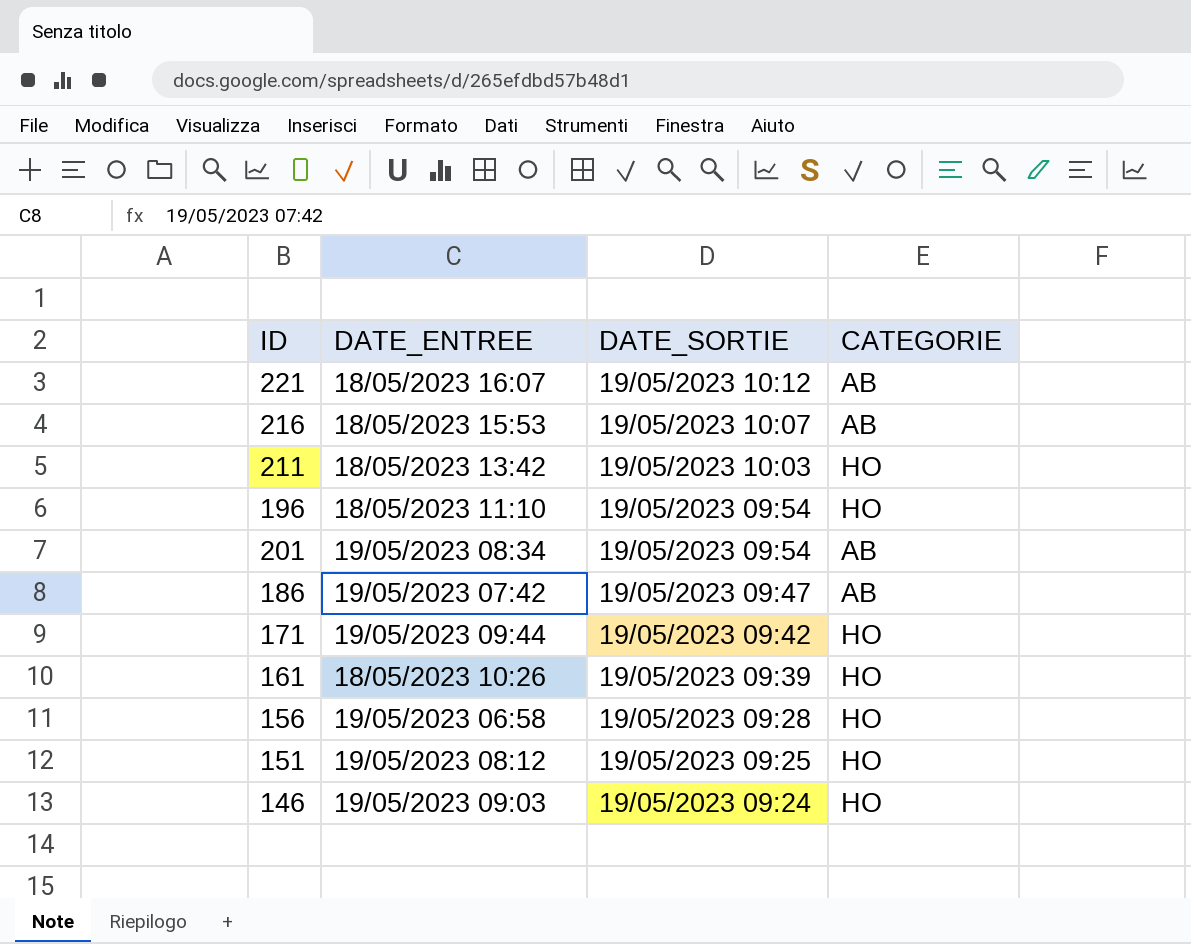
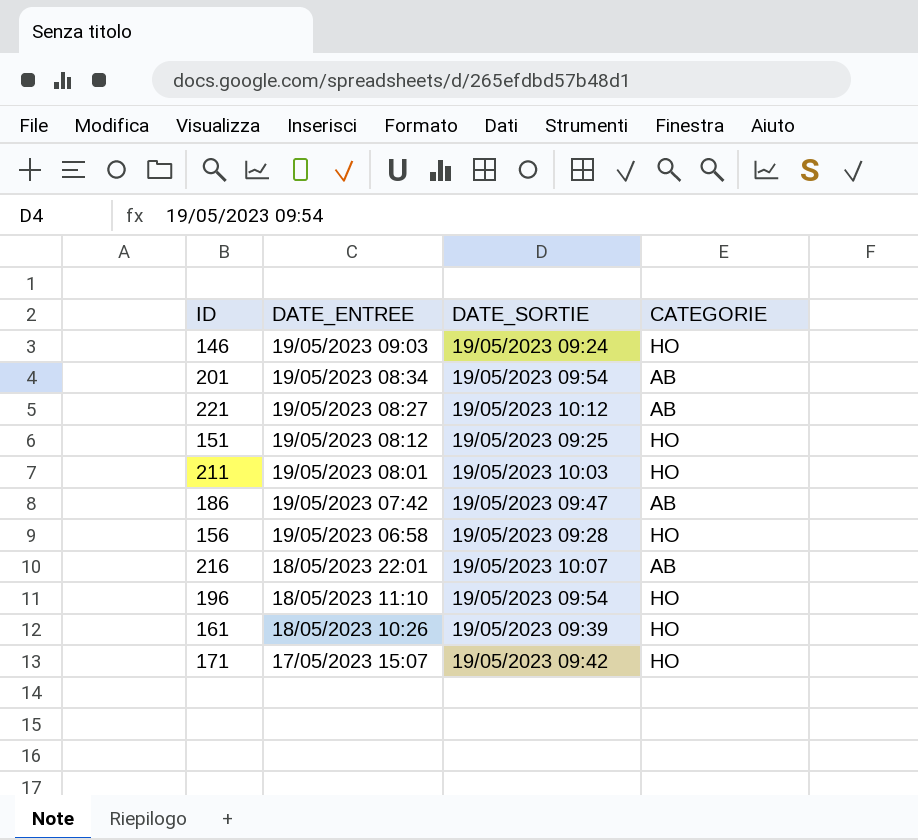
row order: DATE_SORTIE descending -> DATE_ENTREE descending
221 | DATE_ENTREE: 18/05/2023 16:07 -> 19/05/2023 08:27
211 | DATE_ENTREE: 18/05/2023 13:42 -> 19/05/2023 08:01
216 | DATE_ENTREE: 18/05/2023 15:53 -> 18/05/2023 22:01
171 | DATE_ENTREE: 19/05/2023 09:44 -> 17/05/2023 15:07

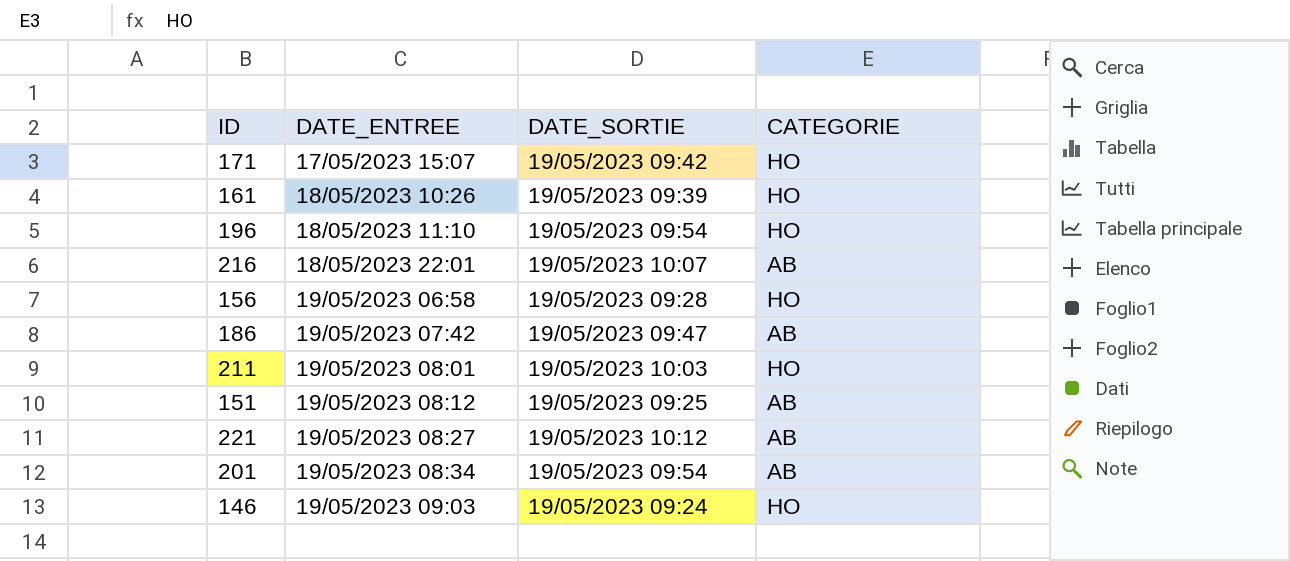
row order: DATE_ENTREE descending -> DATE_ENTREE ascending
151 | CATEGORIE: HO -> AB

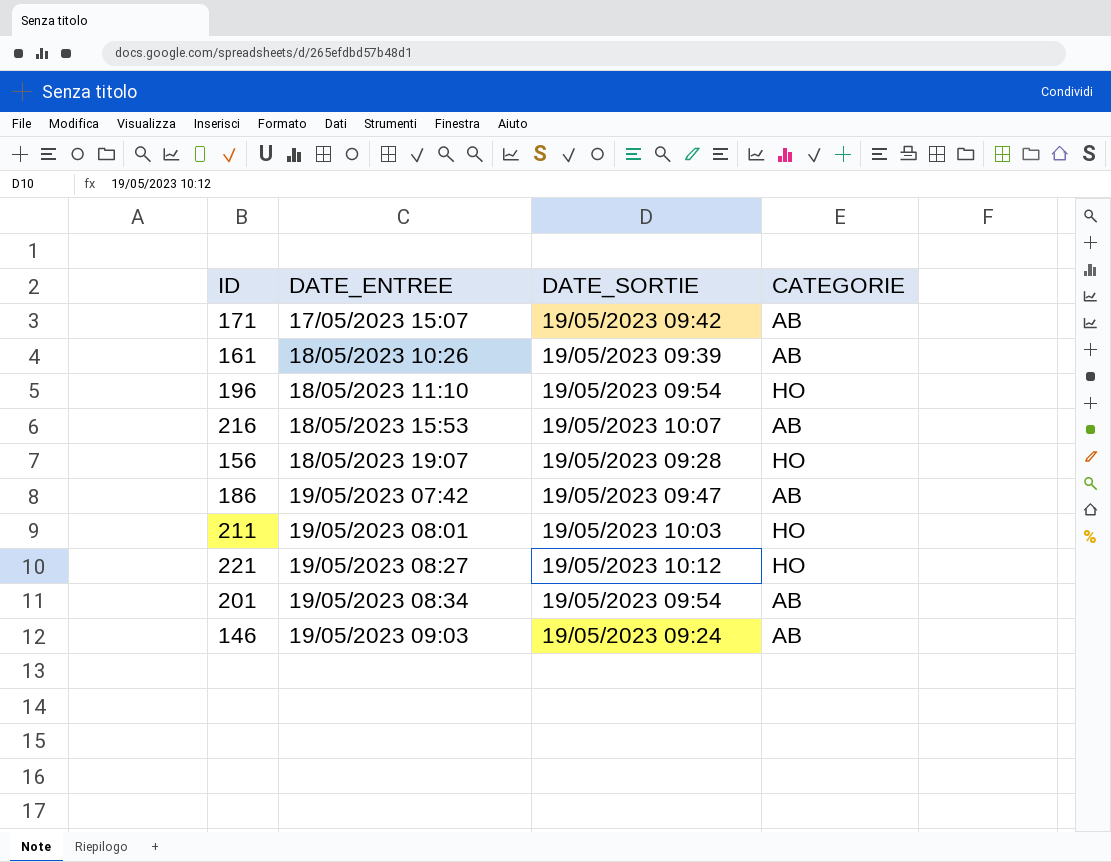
row 151: 19/05/2023 08:12 | 19/05/2023 09:25 | AB -> none
171 | CATEGORIE: HO -> AB
161 | CATEGORIE: HO -> AB
216 | DATE_ENTREE: 18/05/2023 22:01 -> 18/05/2023 15:53
156 | DATE_ENTREE: 19/05/2023 06:58 -> 18/05/2023 19:07
221 | CATEGORIE: AB -> HO
146 | CATEGORIE: HO -> AB

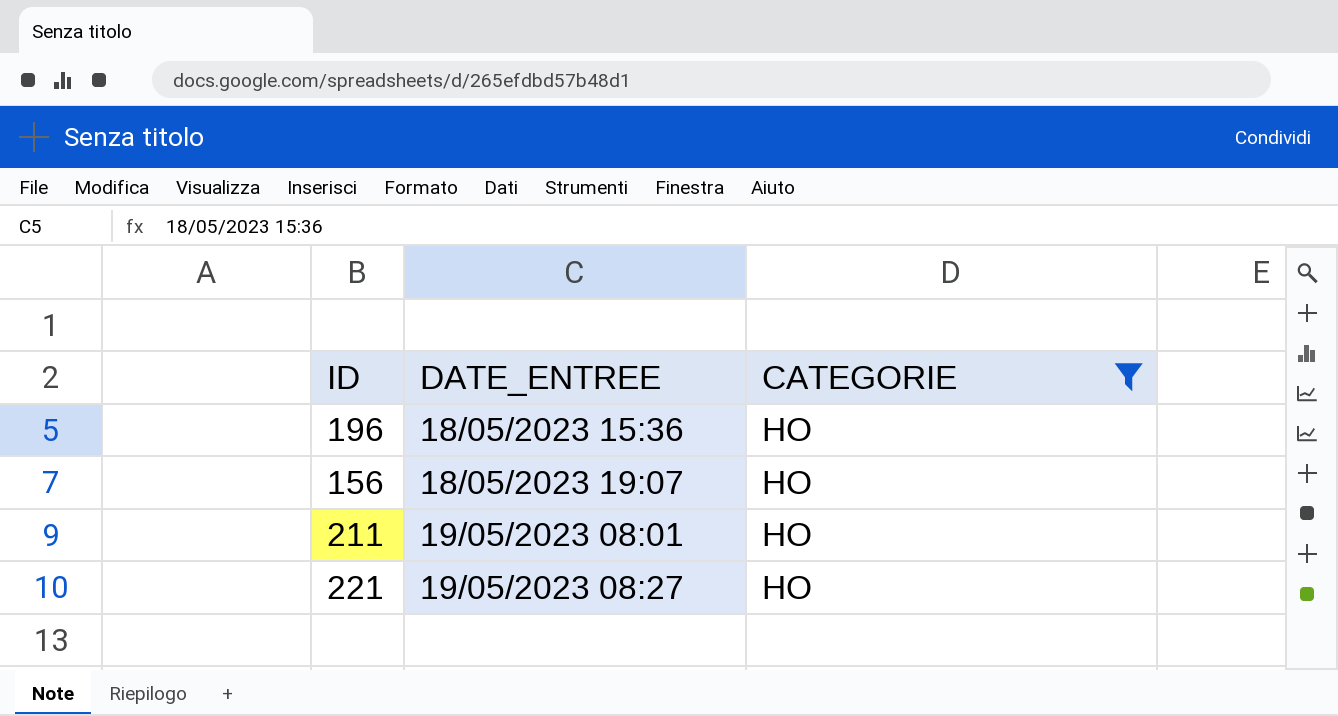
filter: none -> CATEGORIE = HO
column DATE_SORTIE | position: 3 -> none
196 | DATE_ENTREE: 18/05/2023 11:10 -> 18/05/2023 15:36

